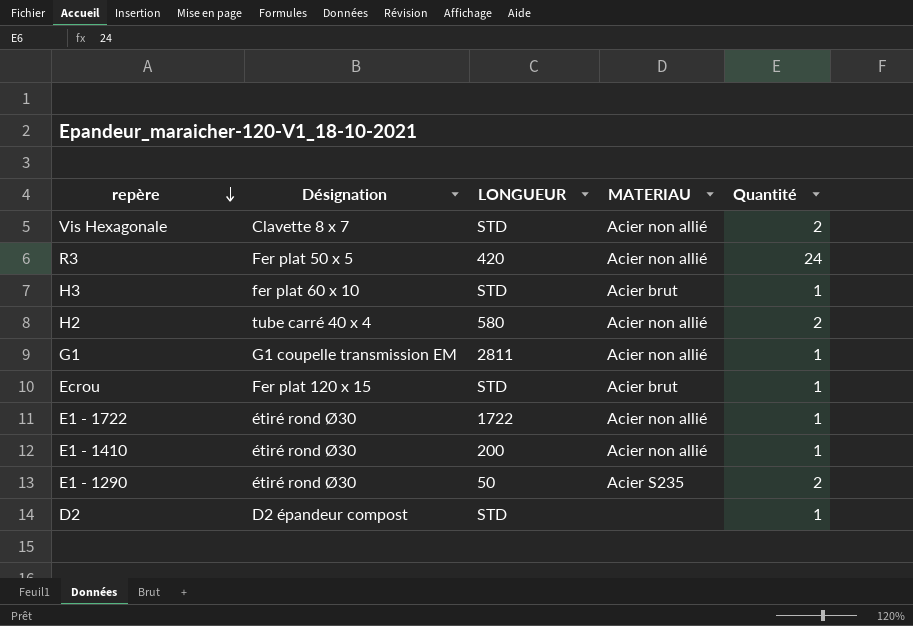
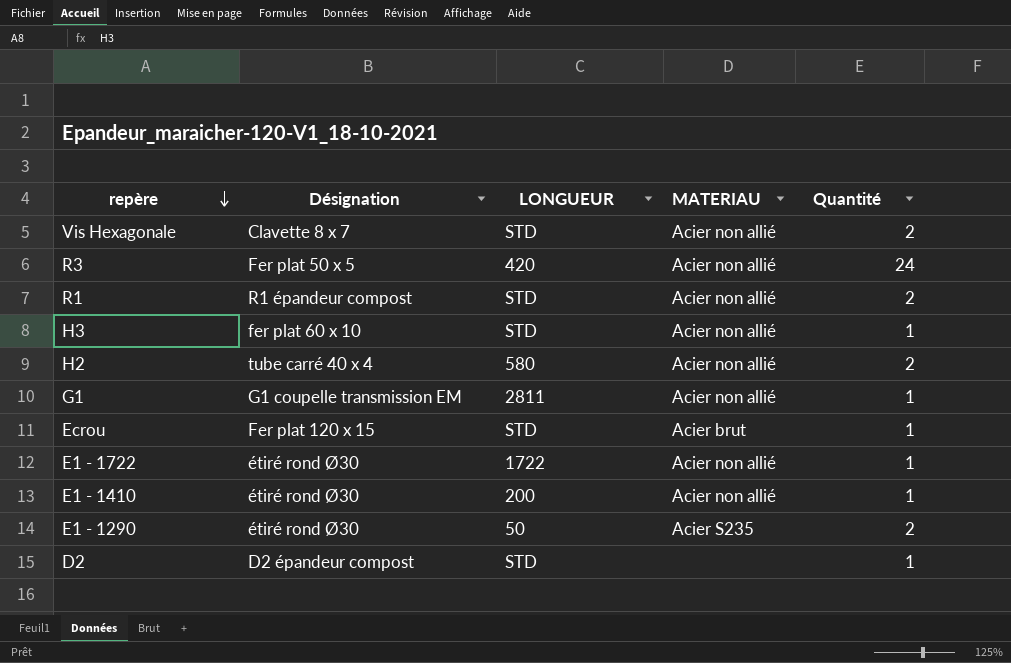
row R1: none -> R1 épandeur compost | STD | Acier non allié | 2
H3 | MATERIAU: Acier brut -> Acier non allié

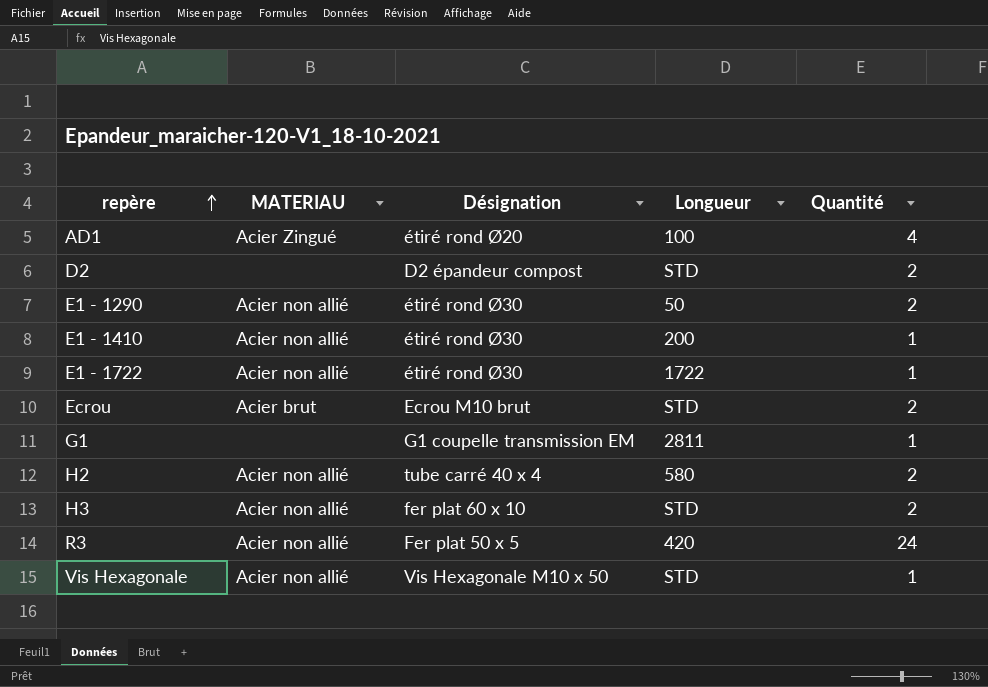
row order: repère descending -> repère ascending
column MATERIAU | position: 4 -> 2
column name: LONGUEUR -> Longueur
row R1: R1 épandeur compost | STD | Acier non allié | 2 -> none
row AD1: none -> Acier Zingué | étiré rond Ø20 | 100 | 4
D2 | Quantité: 1 -> 2
E1 - 1290 | MATERIAU: Acier S235 -> Acier non allié
Ecrou | Désignation: Fer plat 120 x 15 -> Ecrou M10 brut
Ecrou | Quantité: 1 -> 2
G1 | MATERIAU: Acier non allié -> none
H3 | Quantité: 1 -> 2
Vis Hexagonale | Désignation: Clavette 8 x 7 -> Vis Hexagonale M10 x 50
Vis Hexagonale | Quantité: 2 -> 1

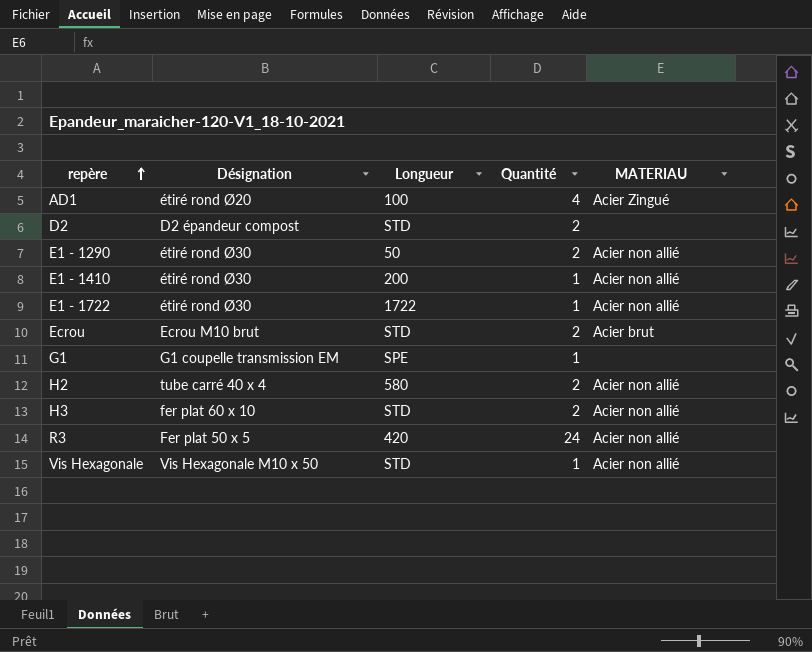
column MATERIAU | position: 2 -> 5
G1 | Longueur: 2811 -> SPE

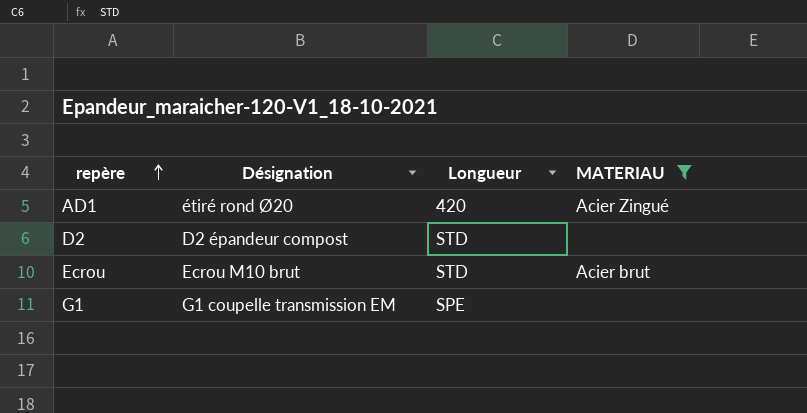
filter: none -> MATERIAU != Acier non allié
column Quantité | position: 4 -> none
AD1 | Longueur: 100 -> 420

